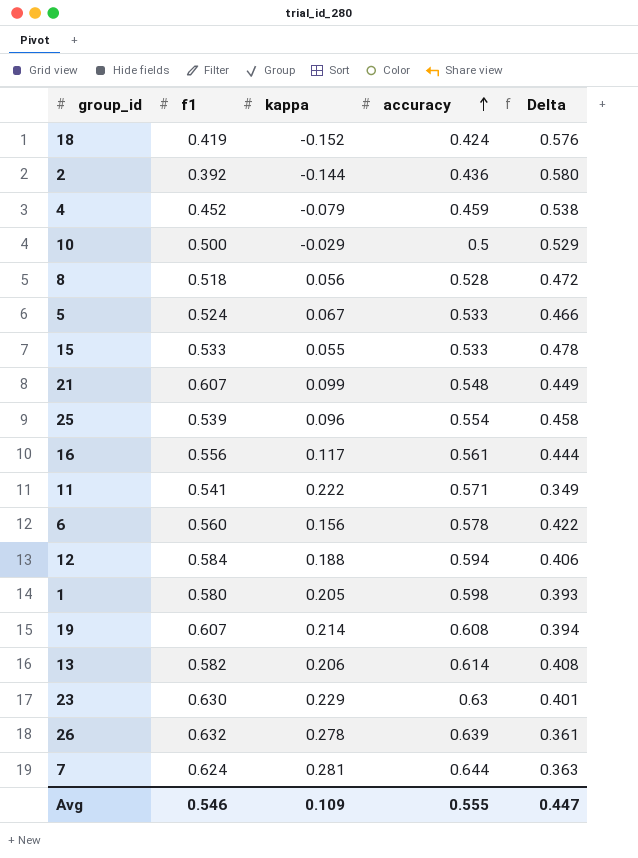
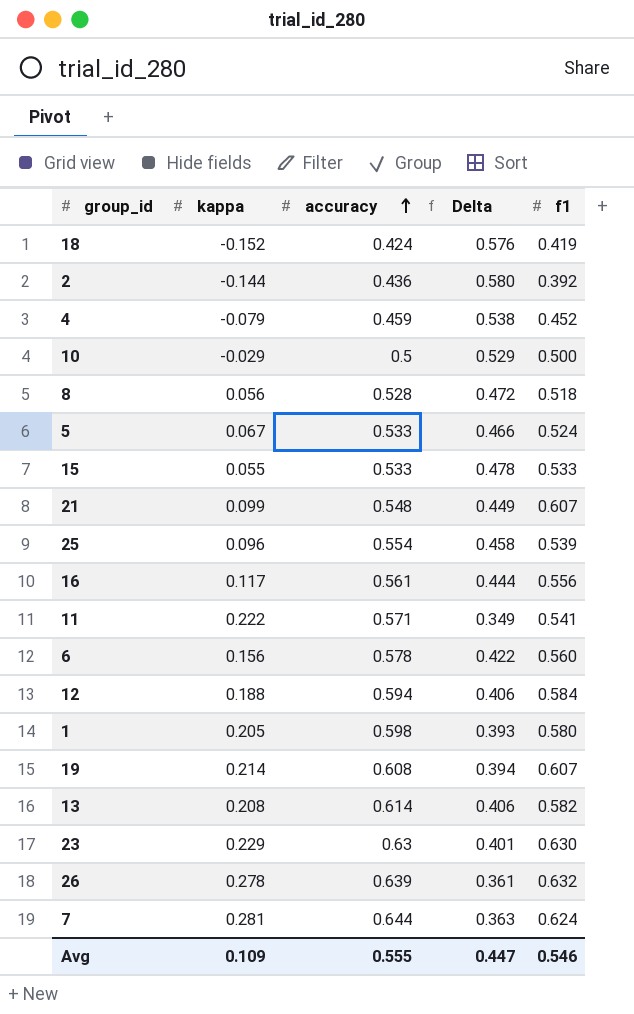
column f1 | position: 2 -> 5
13 | kappa: 0.206 -> 0.208
13 | Delta: 0.408 -> 0.406

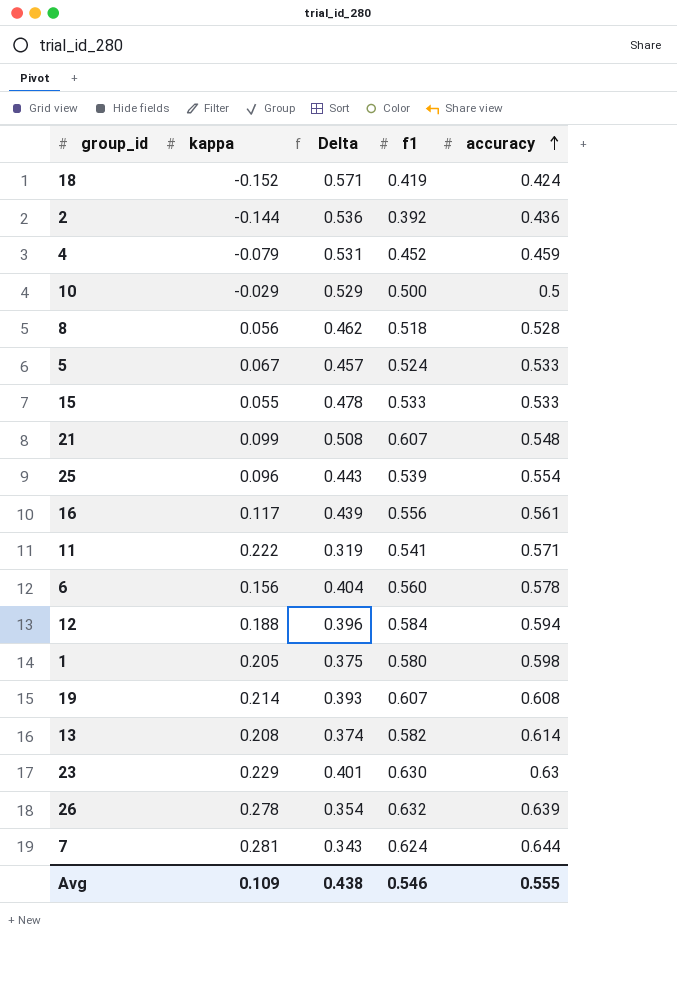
column Delta | formula: [accuracy] - [kappa] -> [f1] - [kappa]
column accuracy | position: 3 -> 5
Avg | Delta: 0.447 -> 0.438

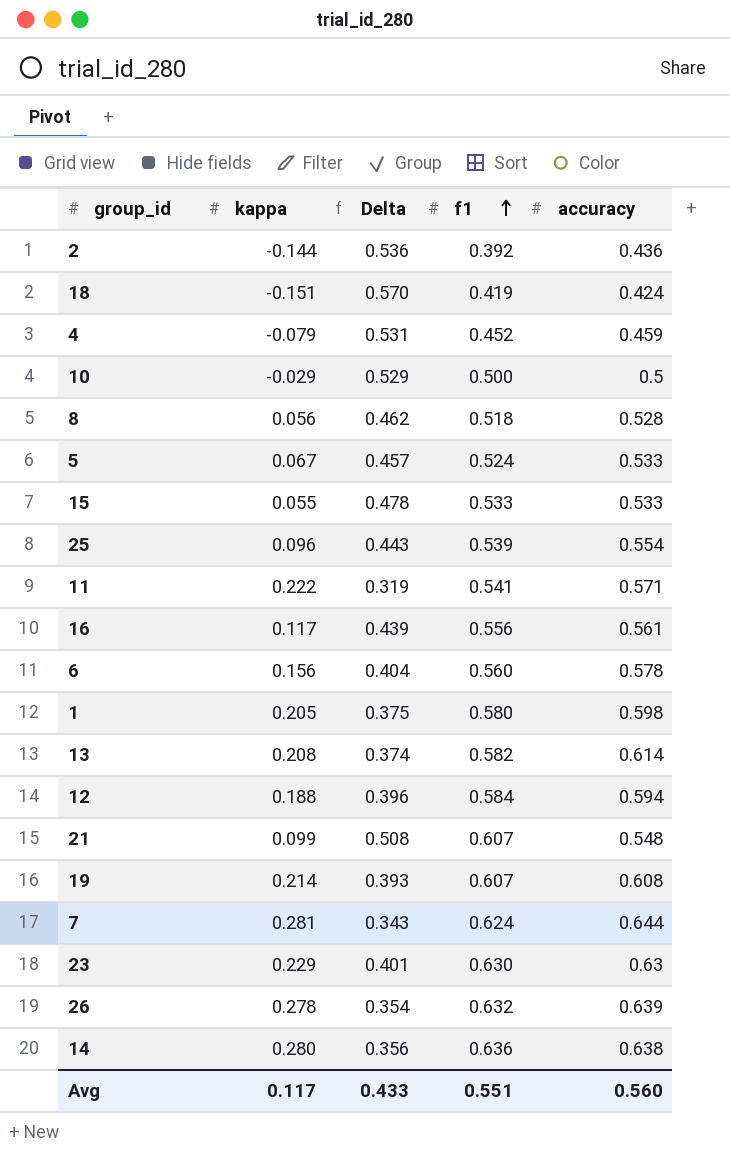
row order: accuracy ascending -> f1 ascending
18 | kappa: -0.152 -> -0.151
18 | Delta: 0.571 -> 0.570
row 14: none -> 0.280 | 0.356 | 0.636 | 0.638
Avg | kappa: 0.109 -> 0.117
Avg | Delta: 0.438 -> 0.433
Avg | f1: 0.546 -> 0.551
Avg | accuracy: 0.555 -> 0.560

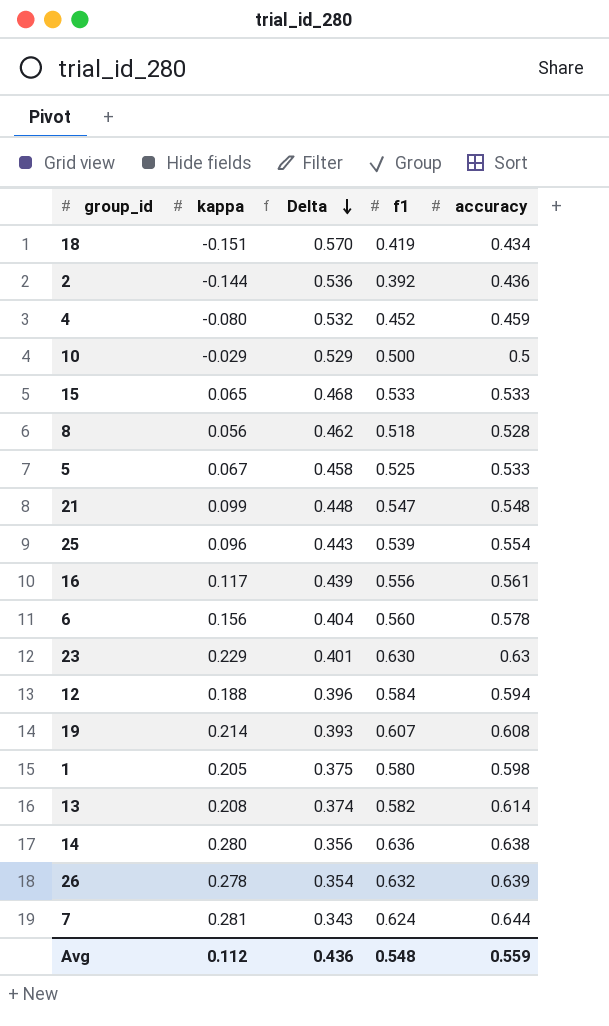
row order: f1 ascending -> Delta descending
row 11: 0.222 | 0.319 | 0.541 | 0.571 -> none
18 | accuracy: 0.424 -> 0.434
4 | kappa: -0.079 -> -0.080
4 | Delta: 0.531 -> 0.532
15 | kappa: 0.055 -> 0.065
15 | Delta: 0.478 -> 0.468
5 | Delta: 0.457 -> 0.458
5 | f1: 0.524 -> 0.525
21 | Delta: 0.508 -> 0.448
21 | f1: 0.607 -> 0.547
Avg | kappa: 0.117 -> 0.112
Avg | Delta: 0.433 -> 0.436
Avg | f1: 0.551 -> 0.548
Avg | accuracy: 0.560 -> 0.559

